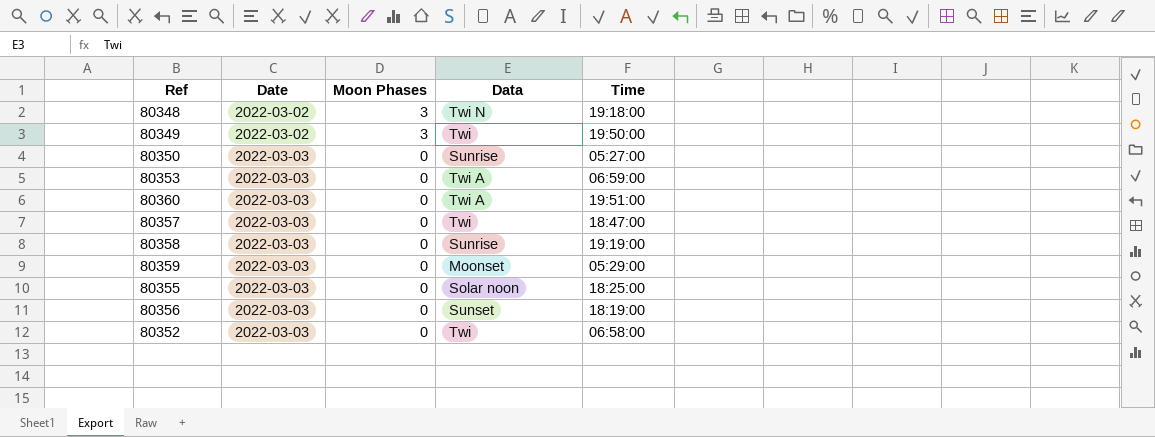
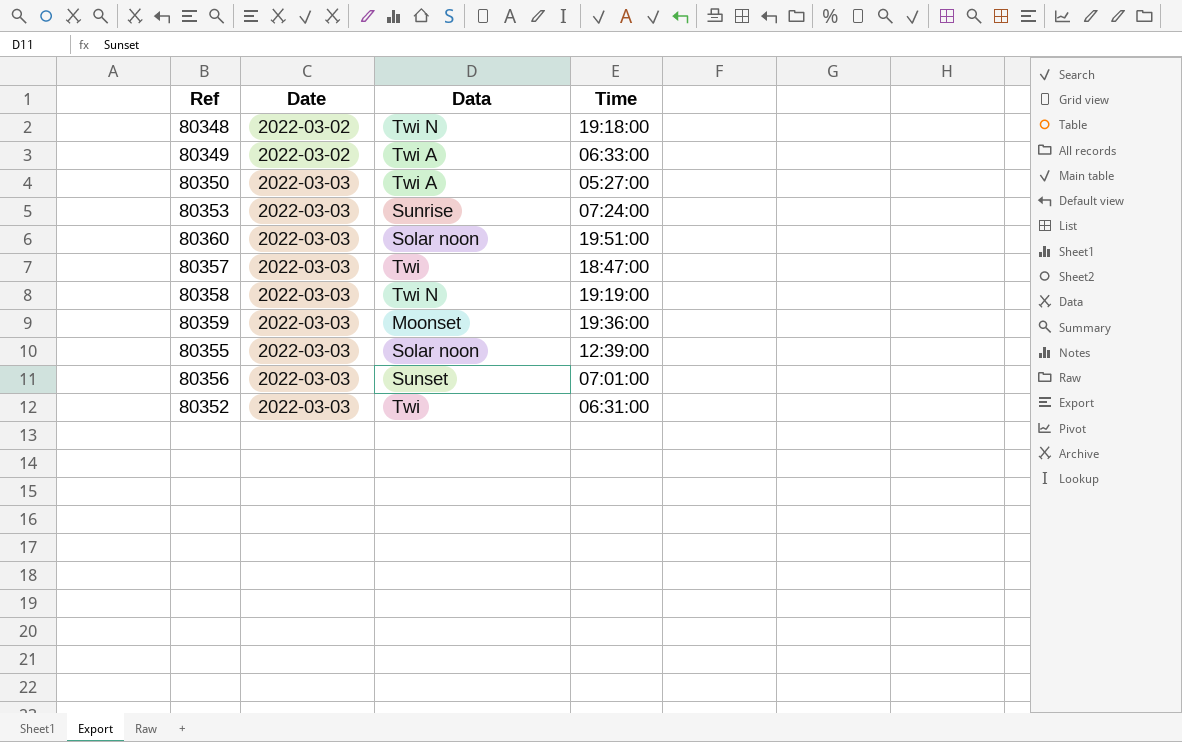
column Moon Phases | position: 3 -> none
80349 | Data: Twi -> Twi A
80349 | Time: 19:50:00 -> 06:33:00
80350 | Data: Sunrise -> Twi A
80353 | Data: Twi A -> Sunrise
80353 | Time: 06:59:00 -> 07:24:00
80360 | Data: Twi A -> Solar noon
80358 | Data: Sunrise -> Twi N
80359 | Time: 05:29:00 -> 19:36:00
80355 | Time: 18:25:00 -> 12:39:00
80356 | Time: 18:19:00 -> 07:01:00
80352 | Time: 06:58:00 -> 06:31:00

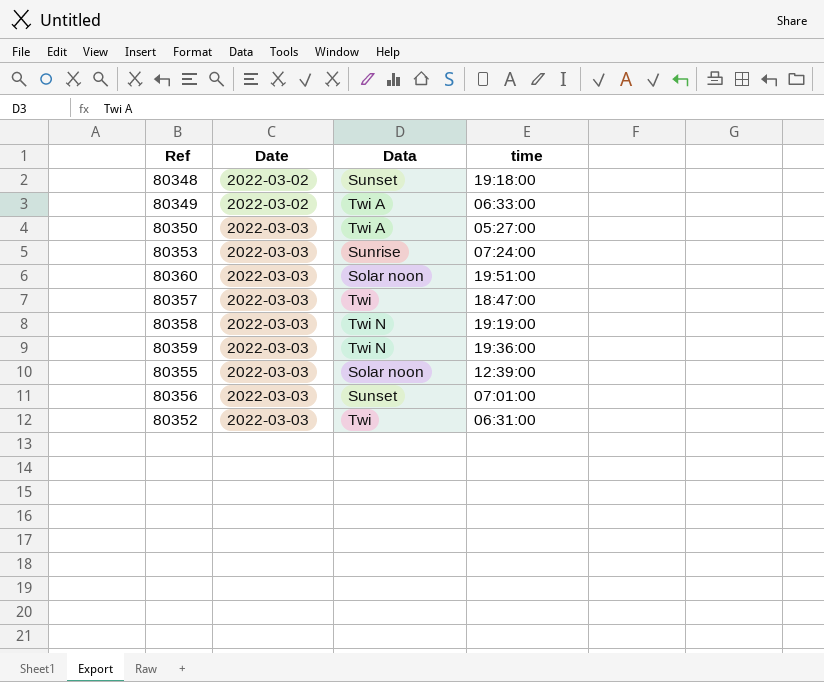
column name: Time -> time
80348 | Data: Twi N -> Sunset
80359 | Data: Moonset -> Twi N

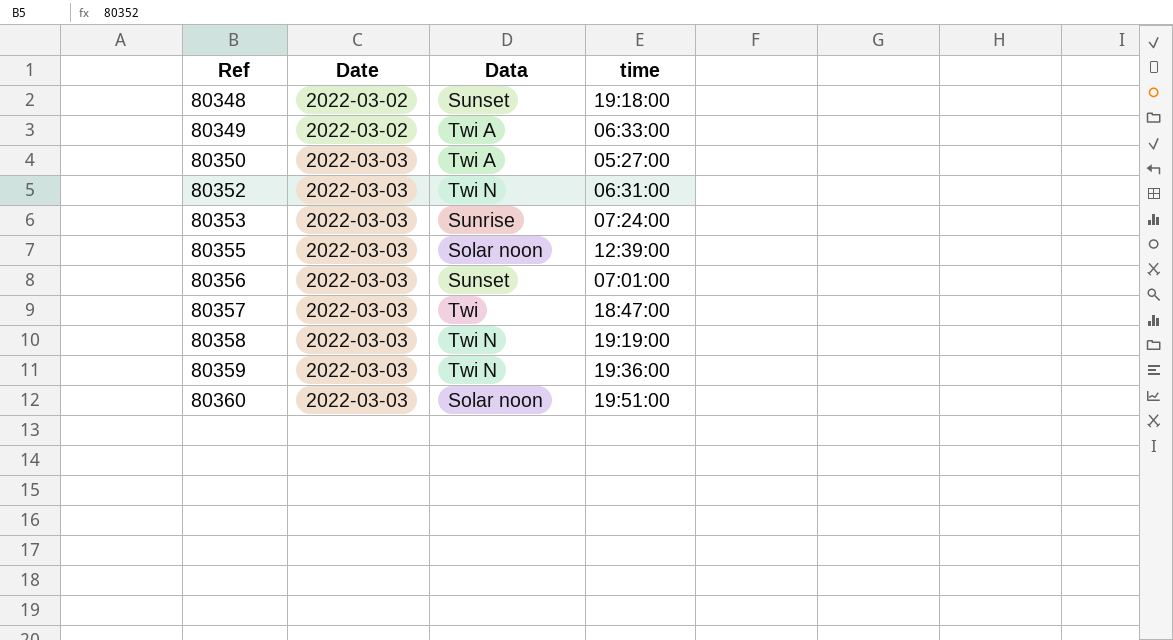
row order: Date ascending -> Ref ascending
80352 | Data: Twi -> Twi N

